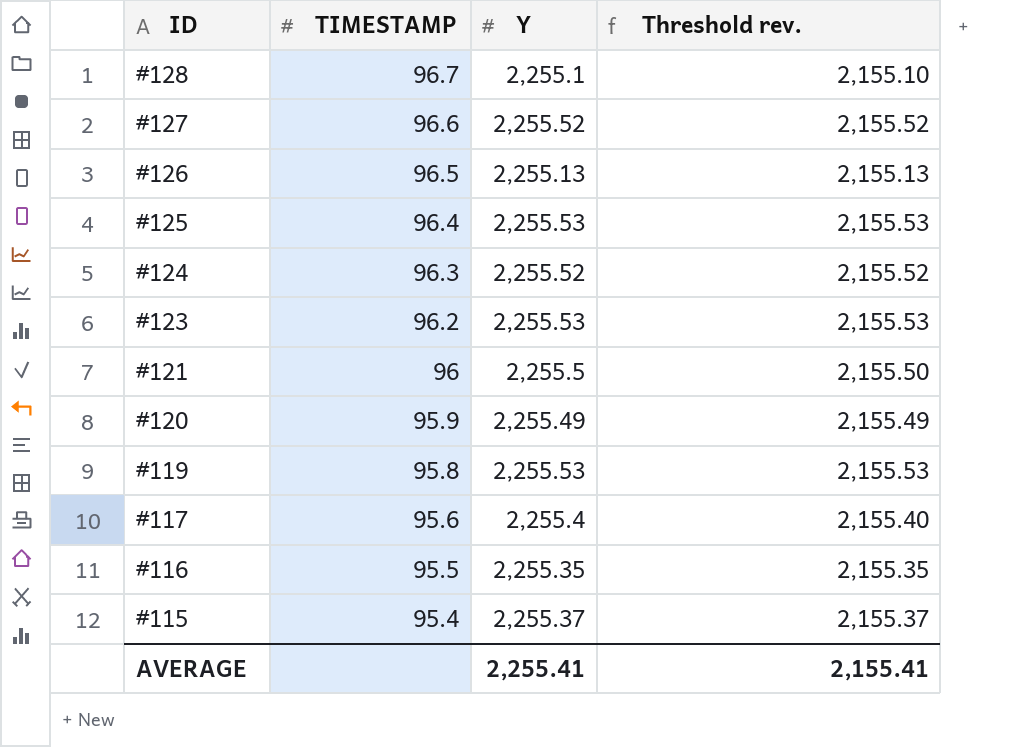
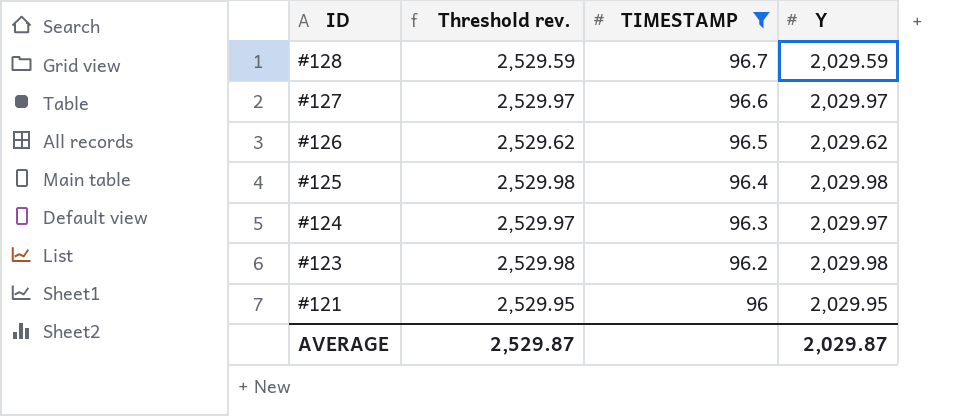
filter: none -> TIMESTAMP >= 96
column Threshold rev. | formula: [Y] - 100 -> [Y] + 500
column Threshold rev. | position: 4 -> 2
#128 | Y: 2,255.1 -> 2,029.59
#127 | Y: 2,255.52 -> 2,029.97
#126 | Y: 2,255.13 -> 2,029.62
#125 | Y: 2,255.53 -> 2,029.98
#124 | Y: 2,255.52 -> 2,029.97
#123 | Y: 2,255.53 -> 2,029.98
#121 | Y: 2,255.5 -> 2,029.95
AVERAGE | Threshold rev.: 2,155.41 -> 2,529.87
AVERAGE | Y: 2,255.41 -> 2,029.87

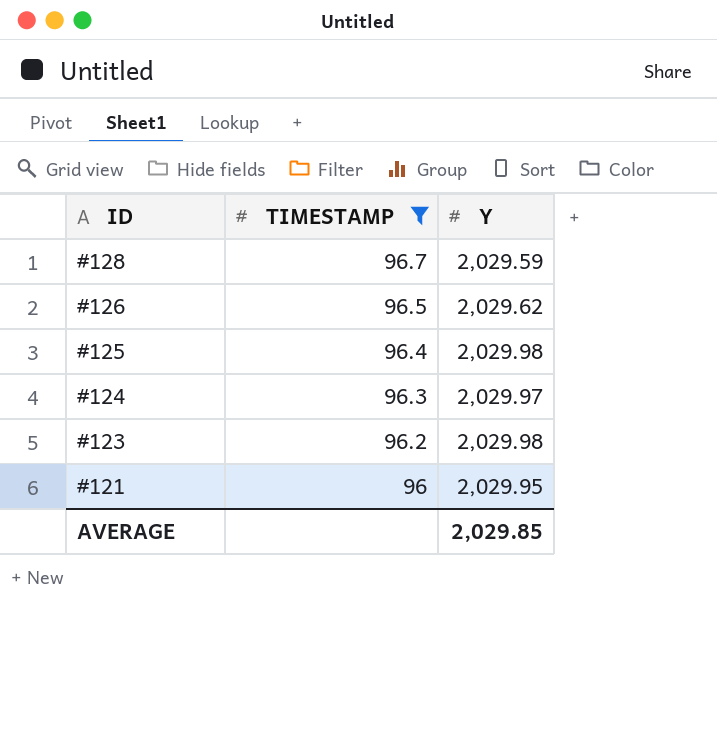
column Threshold rev. | formula: [Y] + 500 -> none
row #127: 2,529.97 | 96.6 | 2,029.97 -> none
AVERAGE | Y: 2,029.87 -> 2,029.85

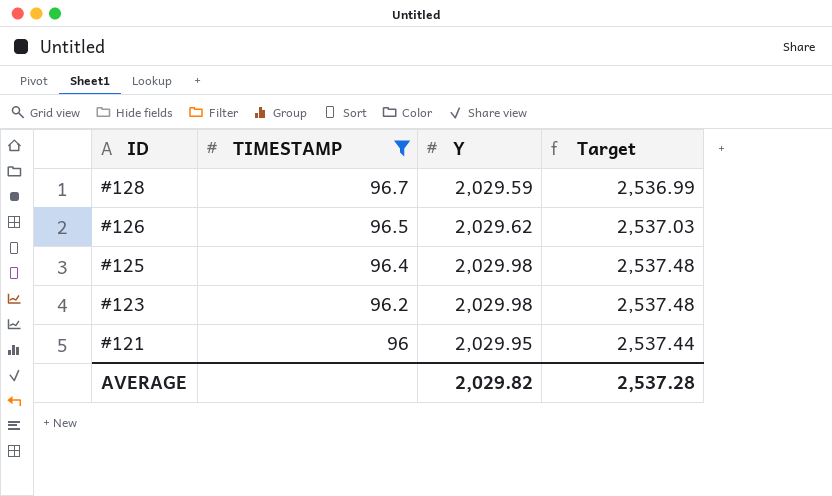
column Target | formula: none -> [Y] * 1.25
row #124: 96.3 | 2,029.97 -> none
AVERAGE | Y: 2,029.85 -> 2,029.82

